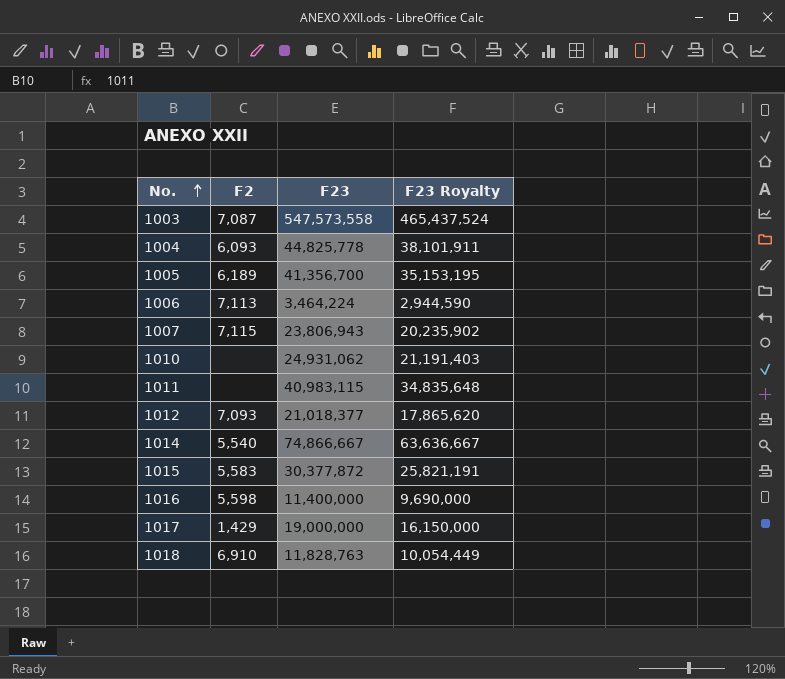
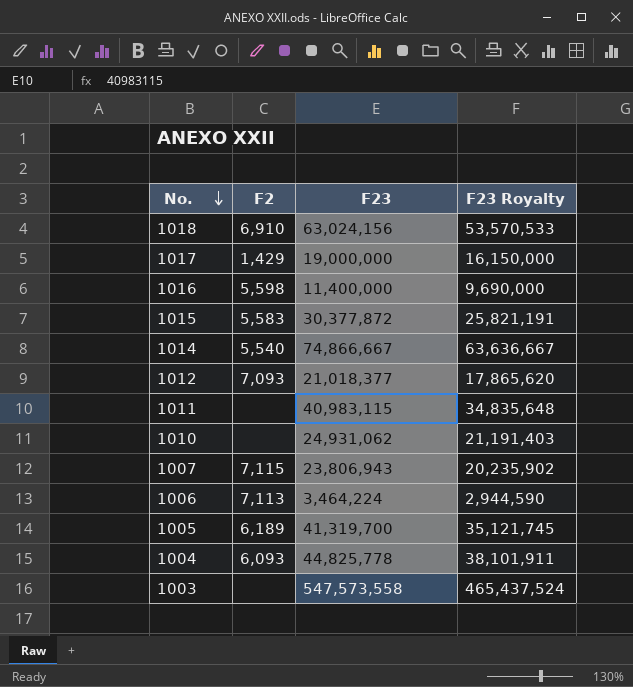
row order: No. ascending -> No. descending
1018 | F23: 11,828,763 -> 63,024,156
1018 | F23 Royalty: 10,054,449 -> 53,570,533
1005 | F23: 41,356,700 -> 41,319,700
1005 | F23 Royalty: 35,153,195 -> 35,121,745
1003 | F2: 7,087 -> none

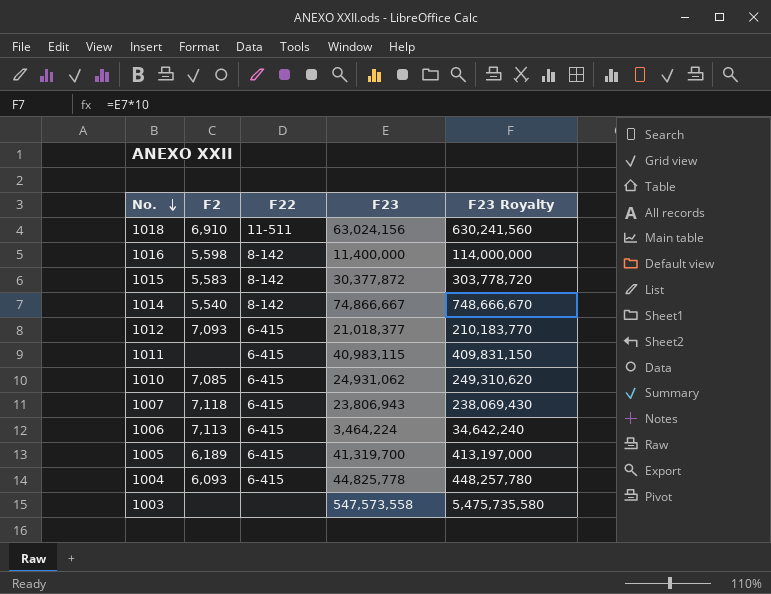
column F22 | position: none -> 3
column F23 Royalty | formula: [F23] * 0.85 -> [F23] * 10
row 1017: 1,429 | 19,000,000 | 16,150,000 -> none
1010 | F2: none -> 7,085
1007 | F2: 7,115 -> 7,118

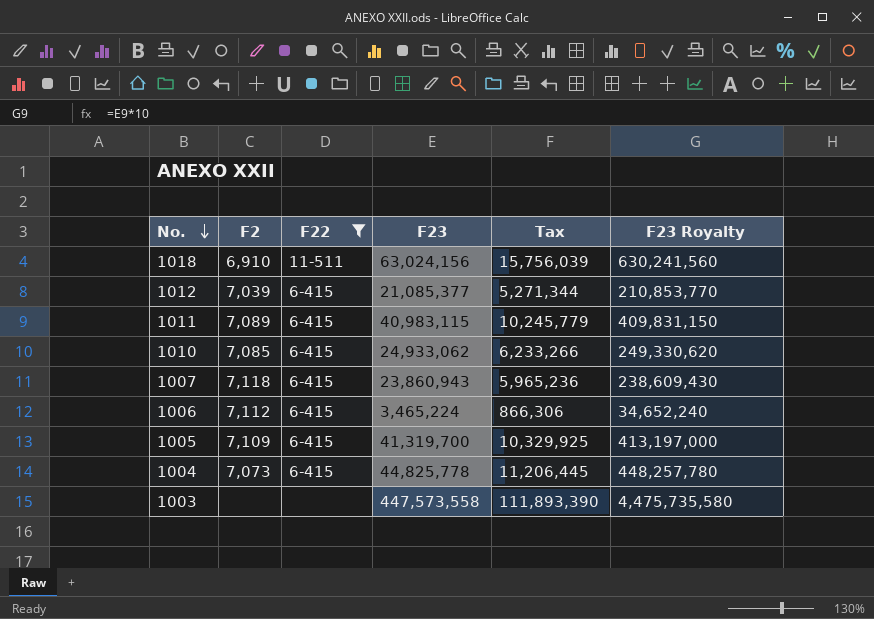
filter: none -> F22 != 8-142
column Tax | formula: none -> [F23] * 0.25
1012 | F2: 7,093 -> 7,039
1012 | F23: 21,018,377 -> 21,085,377
1012 | F23 Royalty: 210,183,770 -> 210,853,770
1011 | F2: none -> 7,089
1010 | F23: 24,931,062 -> 24,933,062
1010 | F23 Royalty: 249,310,620 -> 249,330,620
1007 | F23: 23,806,943 -> 23,860,943
1007 | F23 Royalty: 238,069,430 -> 238,609,430
1006 | F2: 7,113 -> 7,112
1006 | F23: 3,464,224 -> 3,465,224
1006 | F23 Royalty: 34,642,240 -> 34,652,240
1005 | F2: 6,189 -> 7,109
1004 | F2: 6,093 -> 7,073
1003 | F23: 547,573,558 -> 447,573,558
1003 | F23 Royalty: 5,475,735,580 -> 4,475,735,580

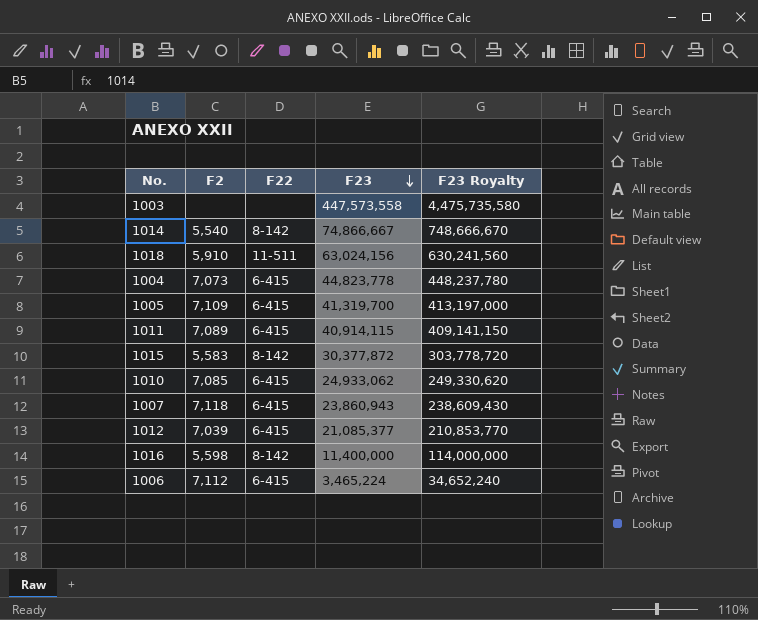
filter: F22 != 8-142 -> none
row order: No. descending -> F23 descending
column Tax | formula: [F23] * 0.25 -> none
1018 | F2: 6,910 -> 5,910
1004 | F23: 44,825,778 -> 44,823,778
1004 | F23 Royalty: 448,257,780 -> 448,237,780
1011 | F23: 40,983,115 -> 40,914,115
1011 | F23 Royalty: 409,831,150 -> 409,141,150

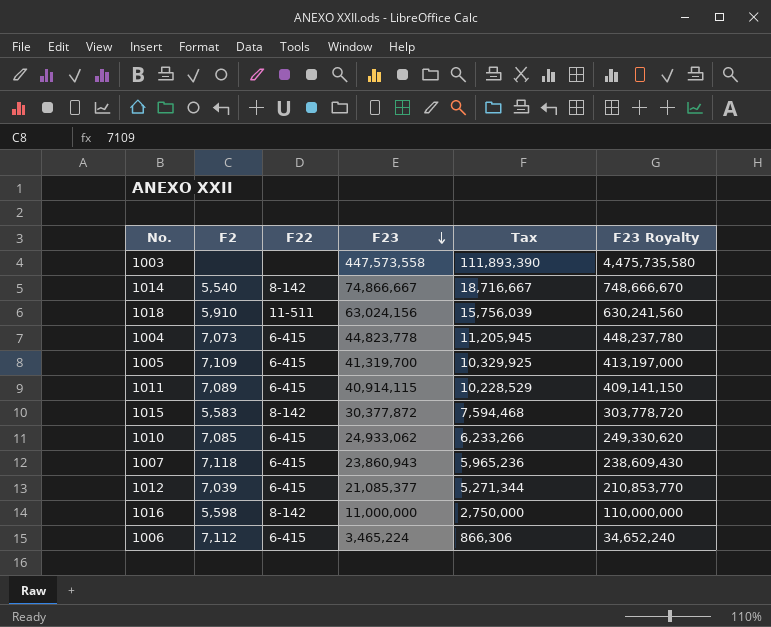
column Tax | formula: none -> [F23] * 0.25
1016 | F23: 11,400,000 -> 11,000,000
1016 | F23 Royalty: 114,000,000 -> 110,000,000

